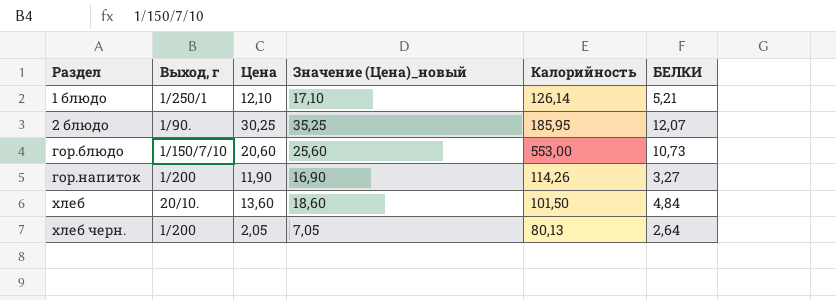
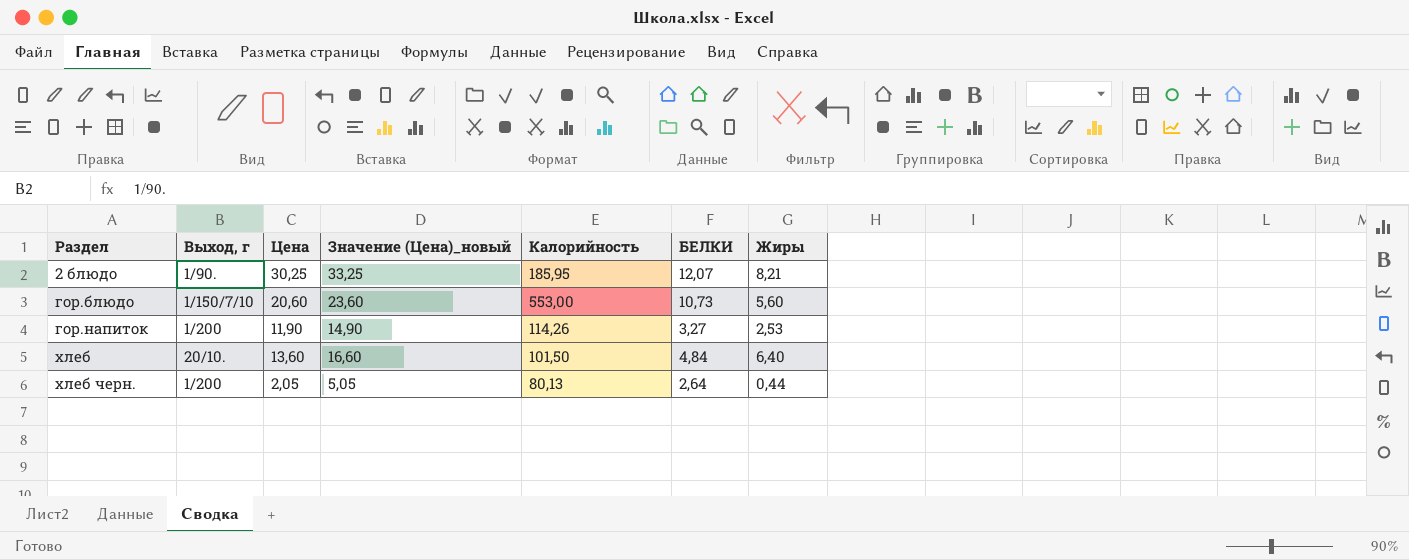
column Значение (Цена)_новый | formula: [Цена] + 5 -> [Цена] + 3
column Жиры | position: none -> 7
row 1 блюдо: 1/250/1 | 12,10 | 17,10 | 126,14 | 5,21 -> none

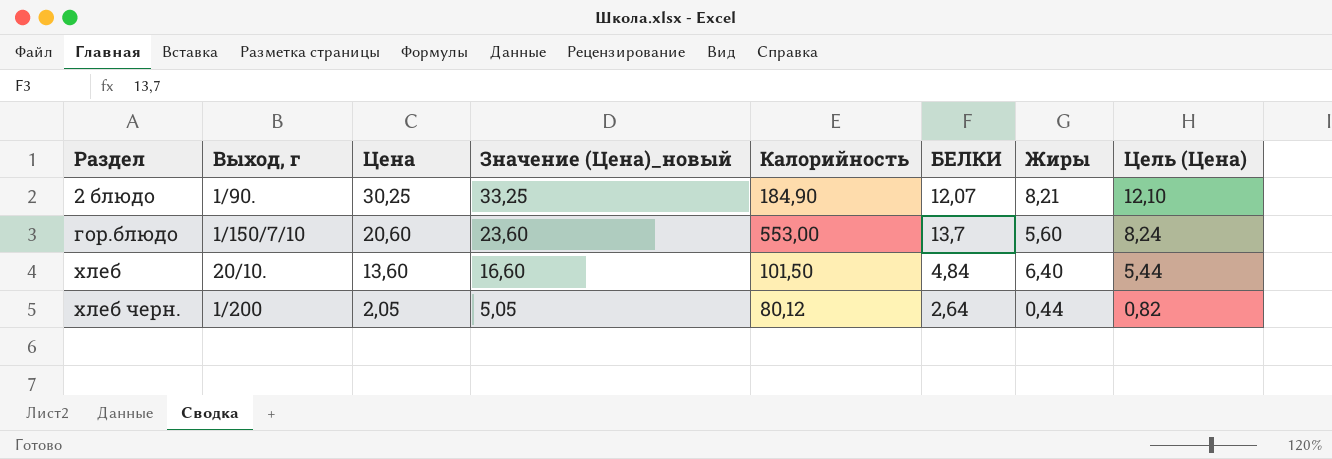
column Цель (Цена) | formula: none -> [Цена] * 0,4
row гор.напиток: 1/200 | 11,90 | 14,90 | 114,26 | 3,27 | 2,53 -> none
2 блюдо | Калорийность: 185,95 -> 184,90
гор.блюдо | БЕЛКИ: 10,73 -> 13,7
хлеб черн. | Калорийность: 80,13 -> 80,12

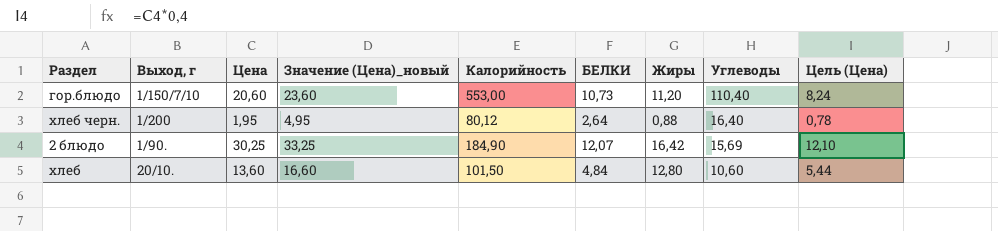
row order: Раздел ascending -> Углеводы descending
column Углеводы | position: none -> 8
гор.блюдо | БЕЛКИ: 13,7 -> 10,73
гор.блюдо | Жиры: 5,60 -> 11,20
хлеб черн. | Цена: 2,05 -> 1,95
хлеб черн. | Значение (Цена)_новый: 5,05 -> 4,95
хлеб черн. | Жиры: 0,44 -> 0,88
хлеб черн. | Цель (Цена): 0,82 -> 0,78
2 блюдо | Жиры: 8,21 -> 16,42
хлеб | Жиры: 6,40 -> 12,80

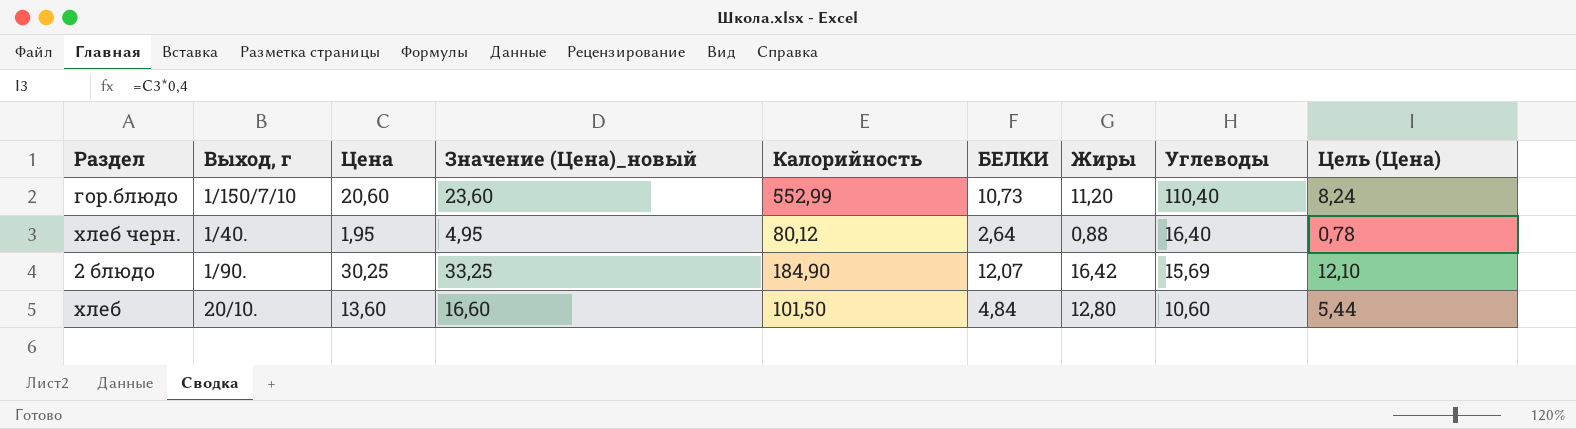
гор.блюдо | Калорийность: 553,00 -> 552,99
хлеб черн. | Выход, г: 1/200 -> 1/40.

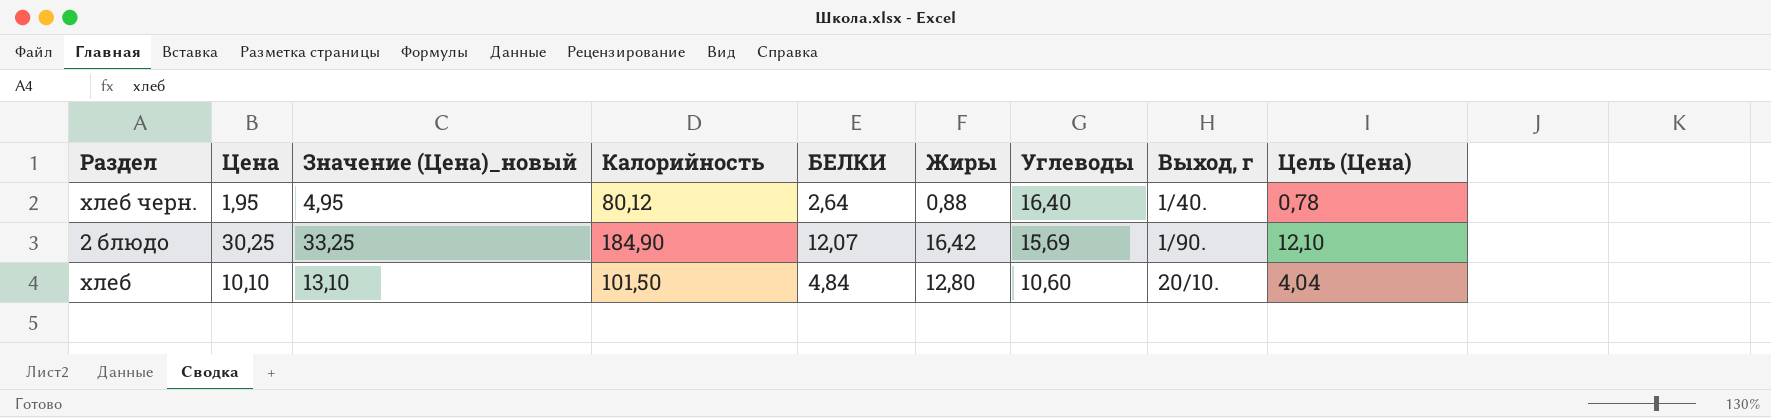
column Выход, г | position: 2 -> 8
row гор.блюдо: 1/150/7/10 | 20,60 | 23,60 | 552,99 | 10,73 | 11,20 | 110,40 | 8,24 -> none
хлеб | Цена: 13,60 -> 10,10
хлеб | Значение (Цена)_новый: 16,60 -> 13,10
хлеб | Цель (Цена): 5,44 -> 4,04

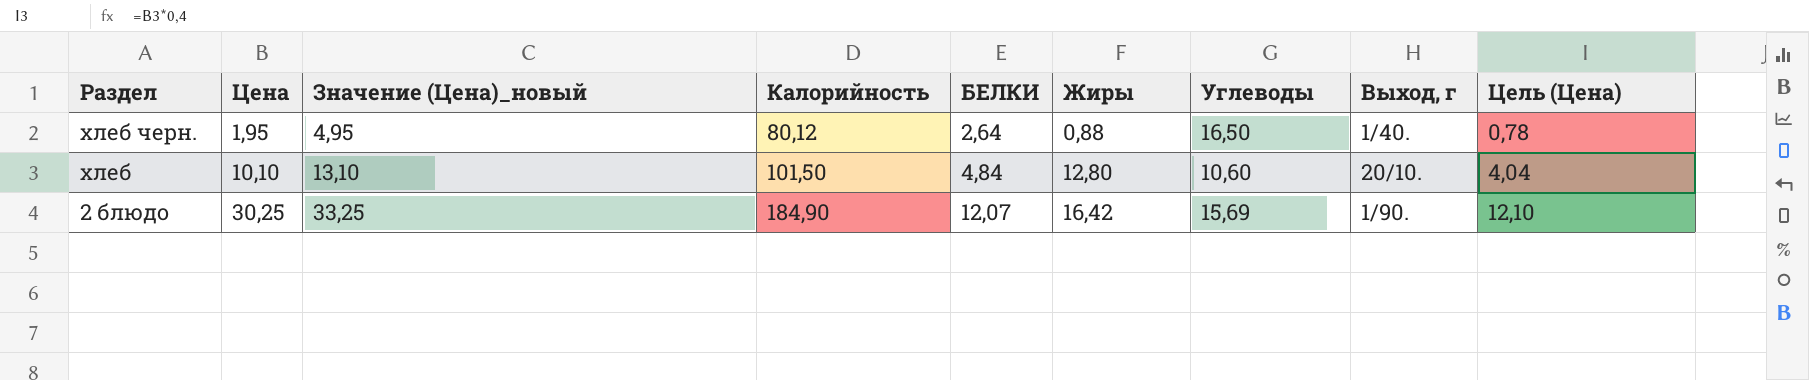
row order: Углеводы descending -> Раздел descending
хлеб черн. | Углеводы: 16,40 -> 16,50

